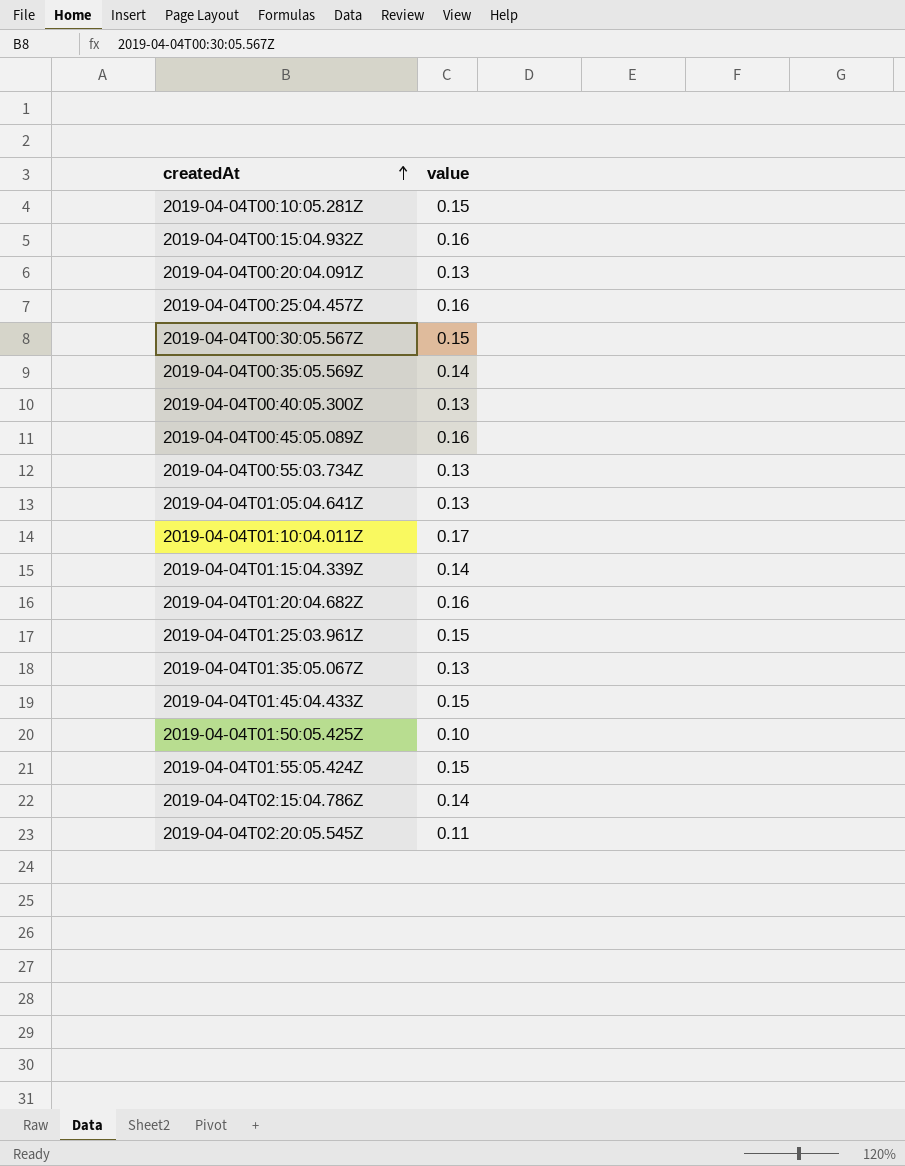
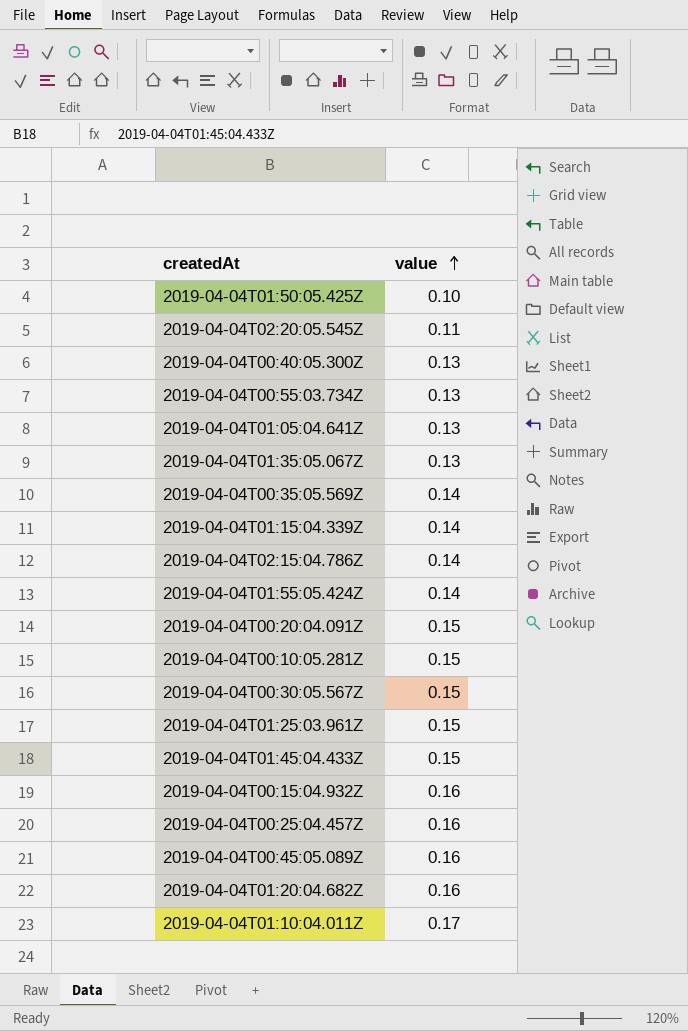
row order: createdAt ascending -> value ascending
2019-04-04T01:55:05.424Z | value: 0.15 -> 0.14
2019-04-04T00:20:04.091Z | value: 0.13 -> 0.15

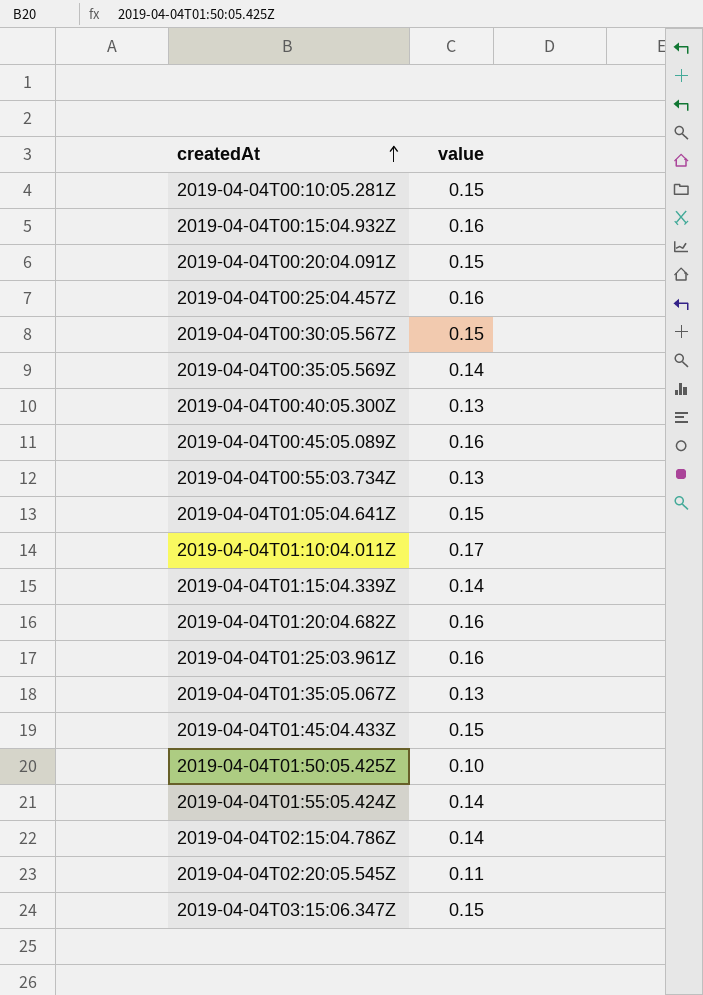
row order: value ascending -> createdAt ascending
2019-04-04T01:05:04.641Z | value: 0.13 -> 0.15
2019-04-04T01:25:03.961Z | value: 0.15 -> 0.16
row 2019-04-04T03:15:06.347Z: none -> 0.15

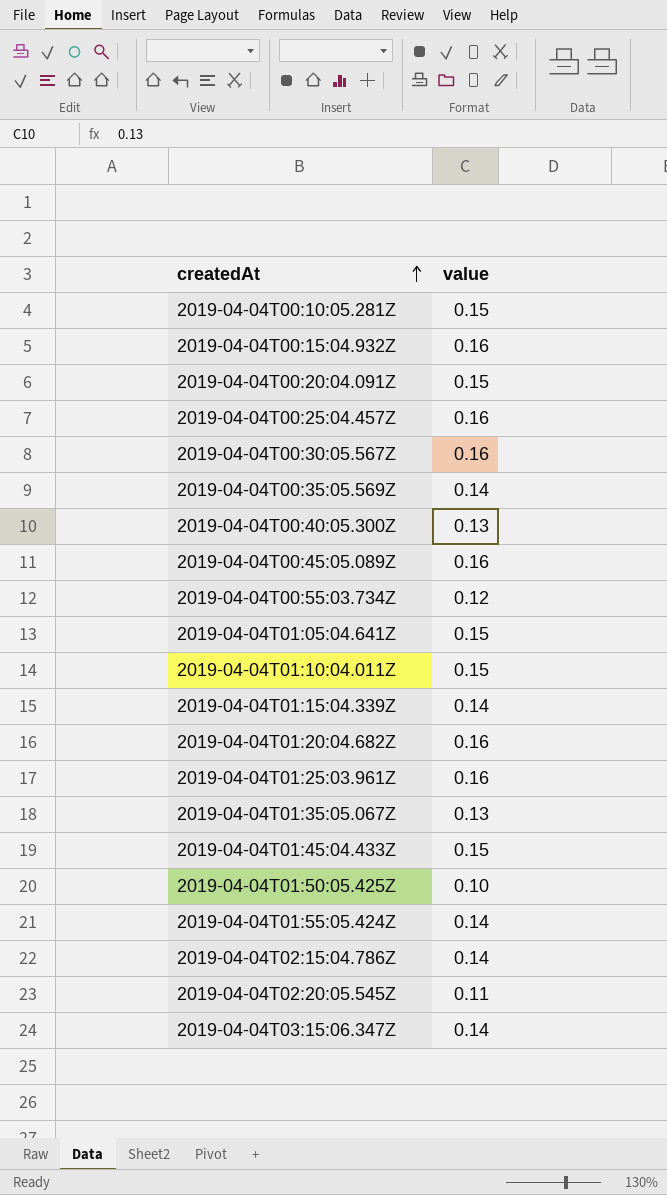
2019-04-04T00:30:05.567Z | value: 0.15 -> 0.16
2019-04-04T00:55:03.734Z | value: 0.13 -> 0.12
2019-04-04T01:10:04.011Z | value: 0.17 -> 0.15
2019-04-04T03:15:06.347Z | value: 0.15 -> 0.14

